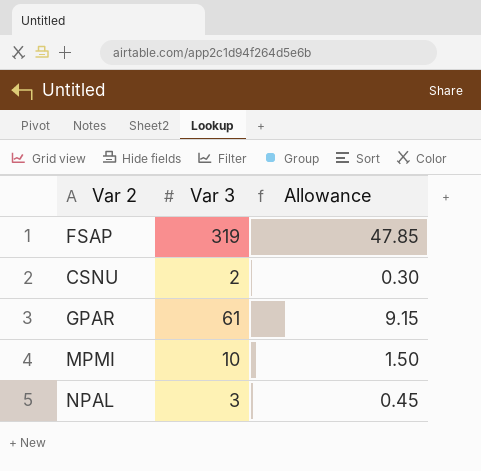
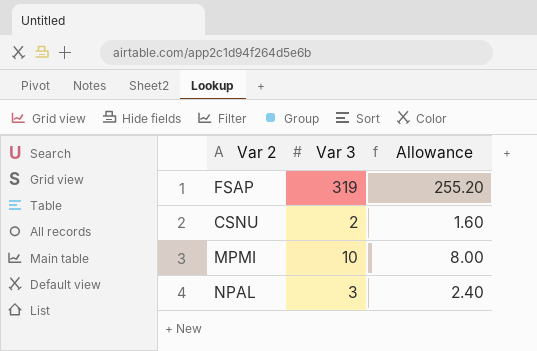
column Allowance | formula: [Var 3] * 0.15 -> [Var 3] * 0.8
row GPAR: 61 | 9.15 -> none

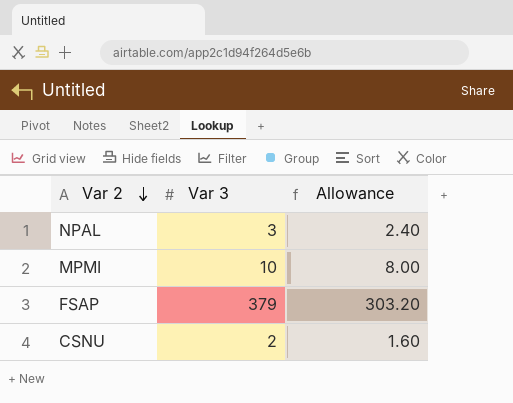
row order: none -> Var 2 descending
FSAP | Var 3: 319 -> 379
FSAP | Allowance: 255.20 -> 303.20

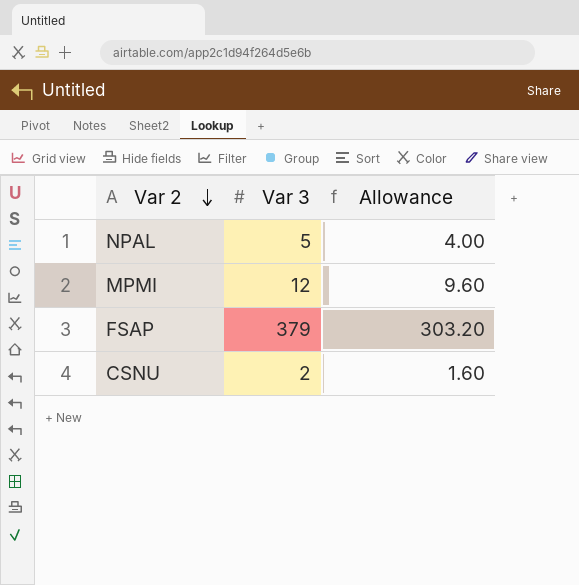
NPAL | Var 3: 3 -> 5
NPAL | Allowance: 2.40 -> 4.00
MPMI | Var 3: 10 -> 12
MPMI | Allowance: 8.00 -> 9.60

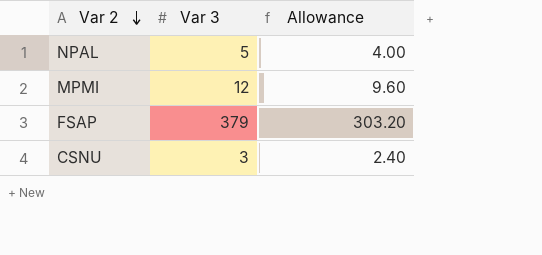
CSNU | Var 3: 2 -> 3
CSNU | Allowance: 1.60 -> 2.40

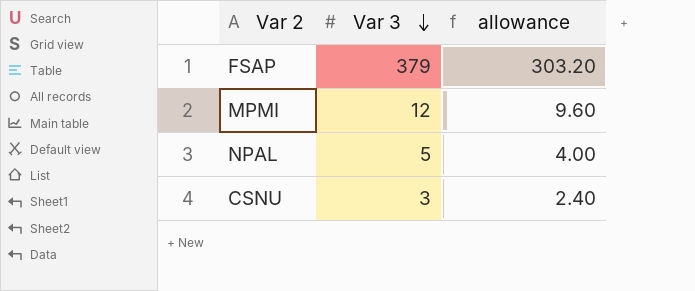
row order: Var 2 descending -> Var 3 descending
column name: Allowance -> allowance

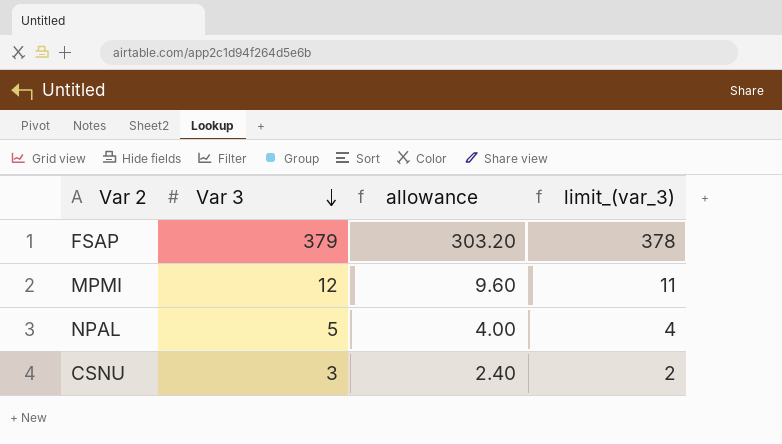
column limit_(var_3) | formula: none -> [Var 3] - 1

